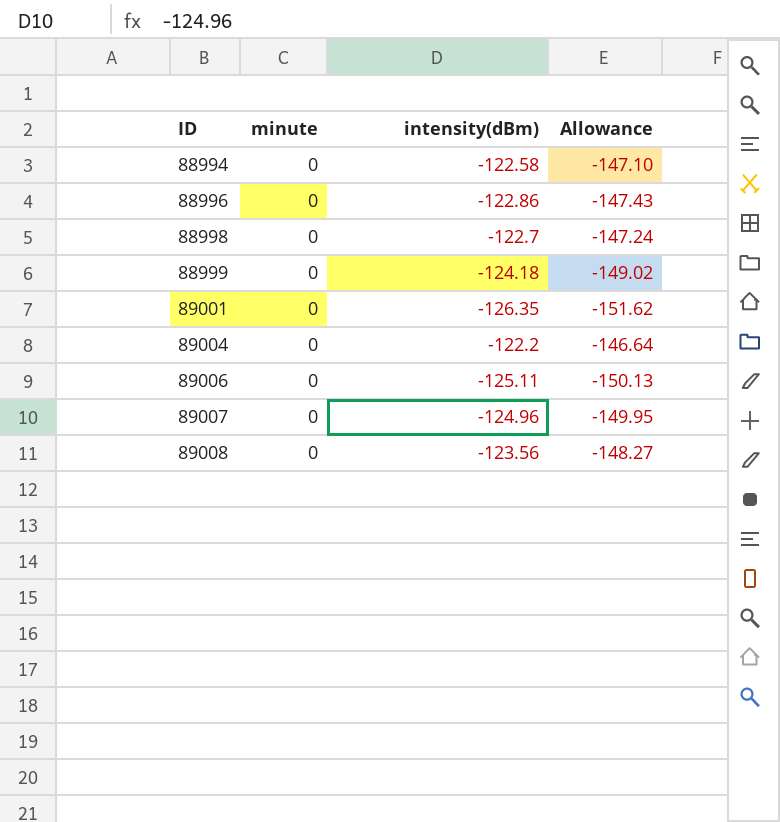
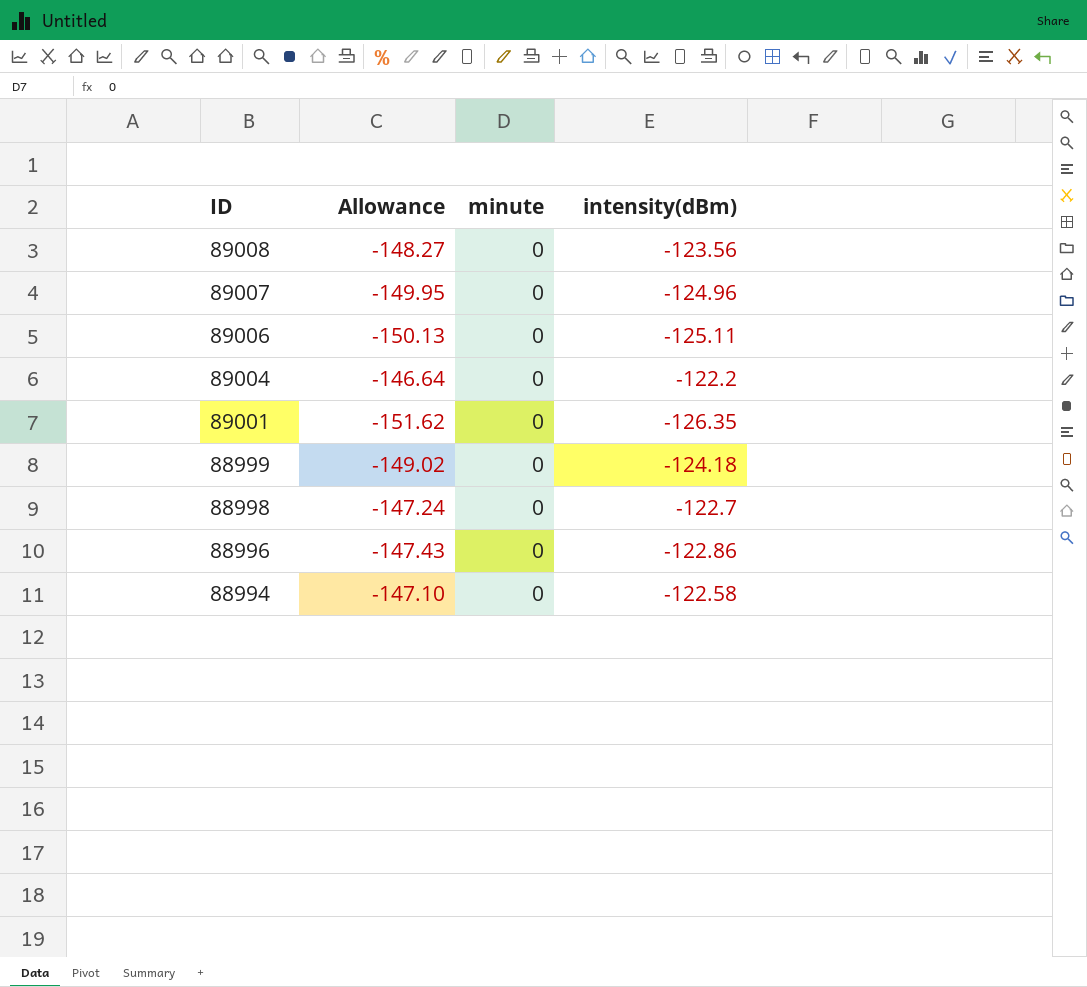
row order: ID ascending -> ID descending
column Allowance | position: 4 -> 2

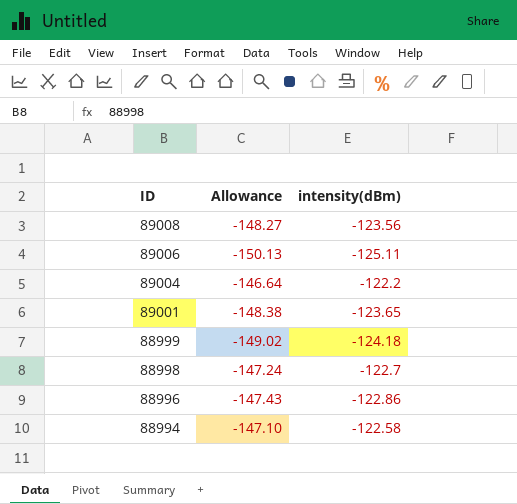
column minute | position: 3 -> none
row 89007: -149.95 | 0 | -124.96 -> none
89001 | Allowance: -151.62 -> -148.38
89001 | intensity(dBm): -126.35 -> -123.65

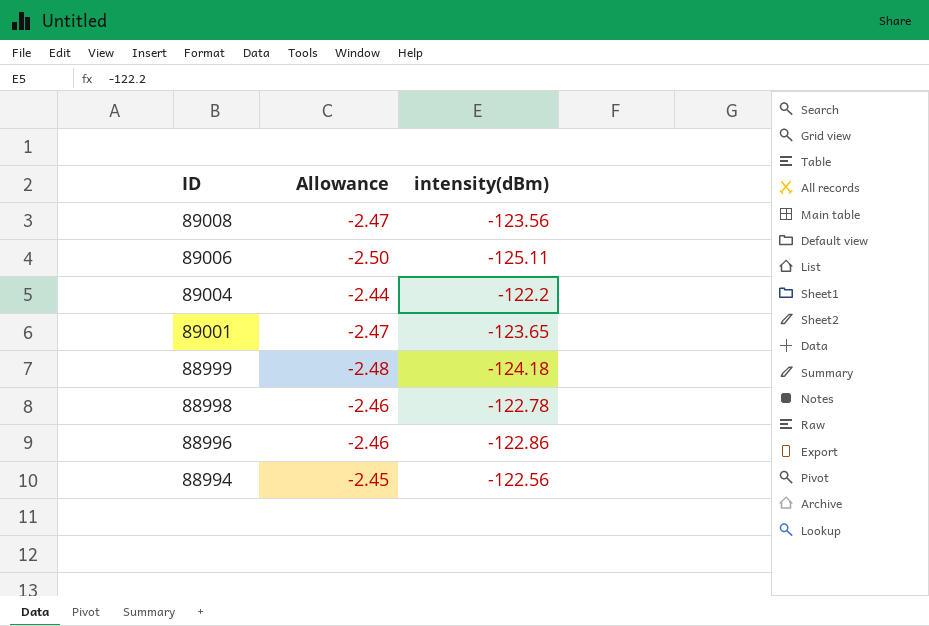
column Allowance | formula: [intensity(dBm)] * 1.2 -> [intensity(dBm)] * 0.02
88998 | intensity(dBm): -122.7 -> -122.78
88994 | intensity(dBm): -122.58 -> -122.56

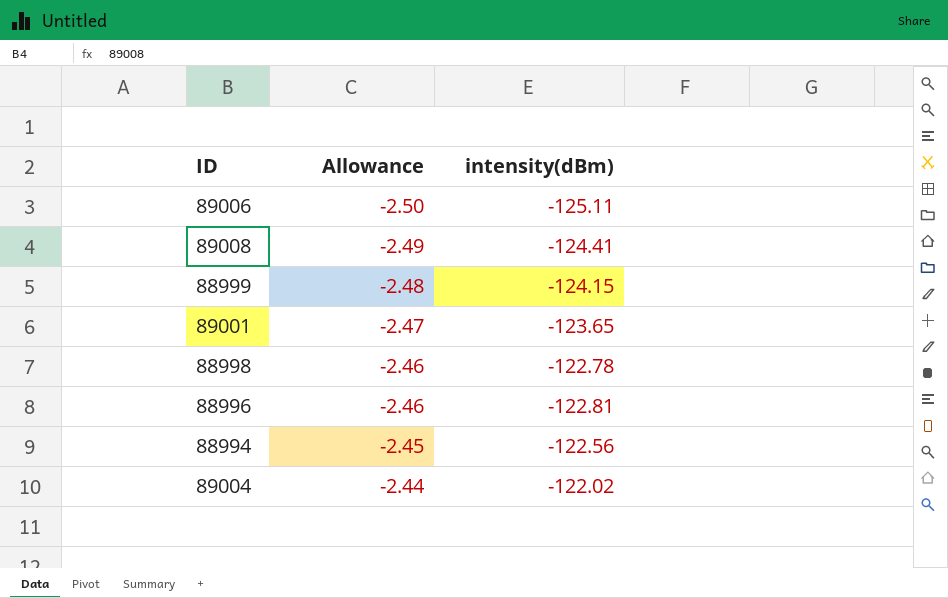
row order: ID descending -> Allowance ascending
89008 | Allowance: -2.47 -> -2.49
89008 | intensity(dBm): -123.56 -> -124.41
88999 | intensity(dBm): -124.18 -> -124.15
88996 | intensity(dBm): -122.86 -> -122.81
89004 | intensity(dBm): -122.2 -> -122.02

